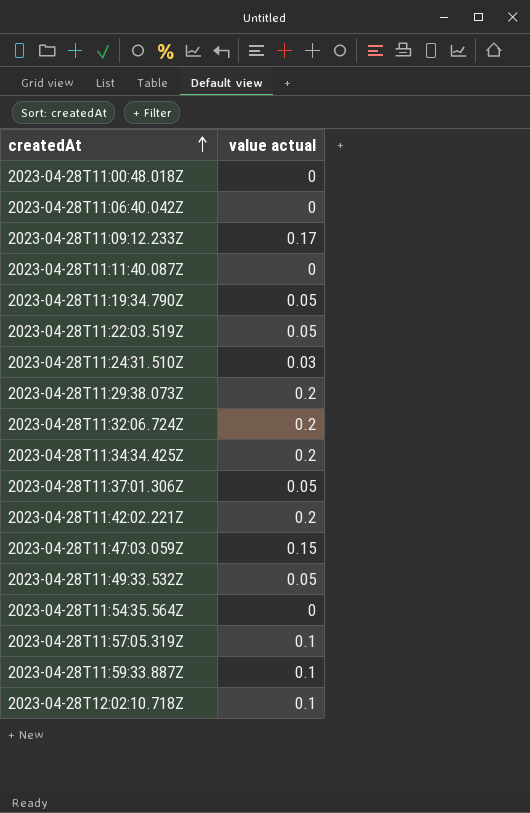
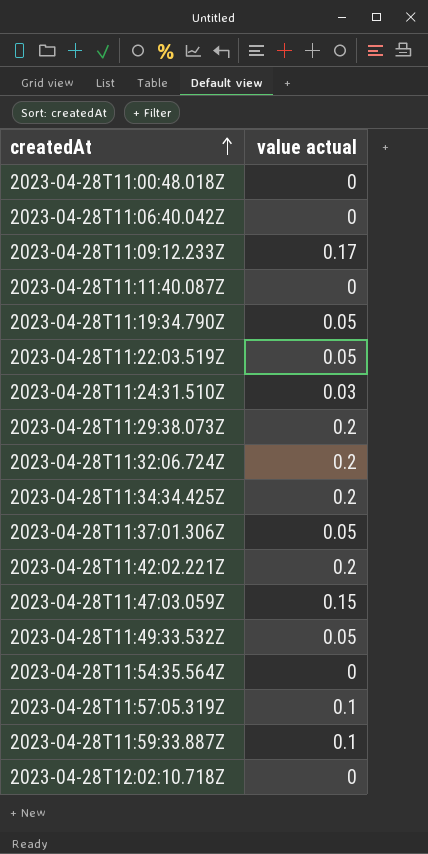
2023-04-28T12:02:10.718Z | value actual: 0.1 -> 0

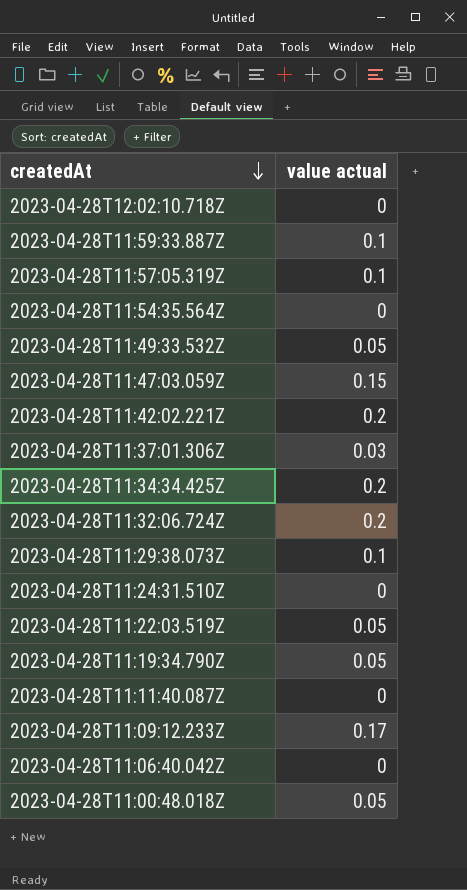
row order: createdAt ascending -> createdAt descending
2023-04-28T11:37:01.306Z | value actual: 0.05 -> 0.03
2023-04-28T11:29:38.073Z | value actual: 0.2 -> 0.1
2023-04-28T11:24:31.510Z | value actual: 0.03 -> 0
2023-04-28T11:00:48.018Z | value actual: 0 -> 0.05

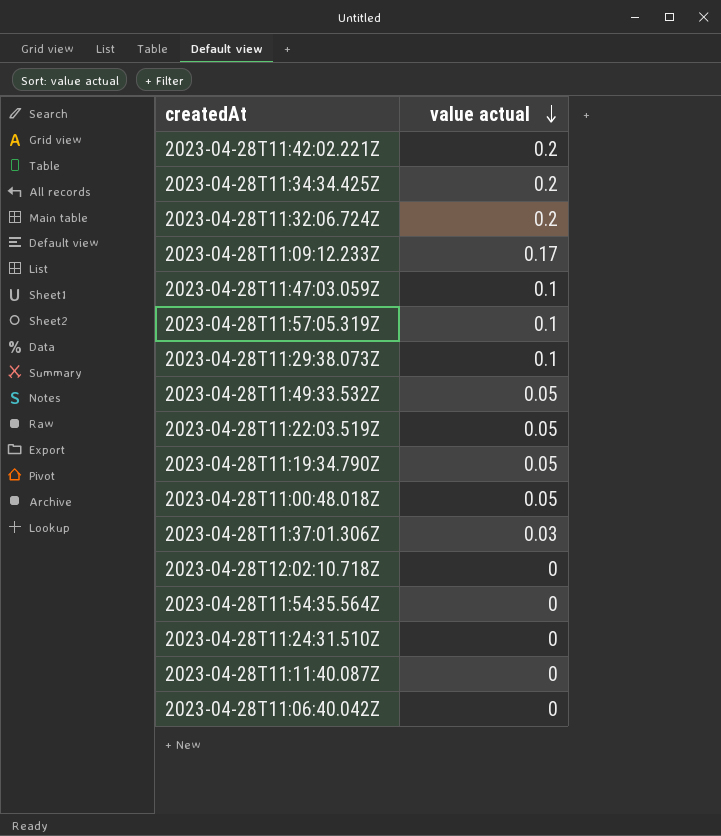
row order: createdAt descending -> value actual descending
row 2023-04-28T11:59:33.887Z: 0.1 -> none
2023-04-28T11:47:03.059Z | value actual: 0.15 -> 0.1

